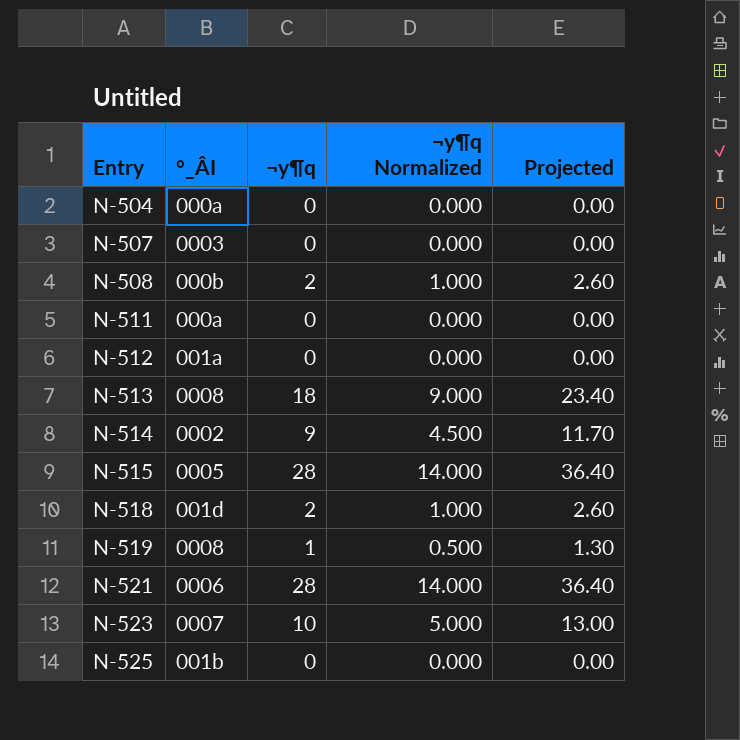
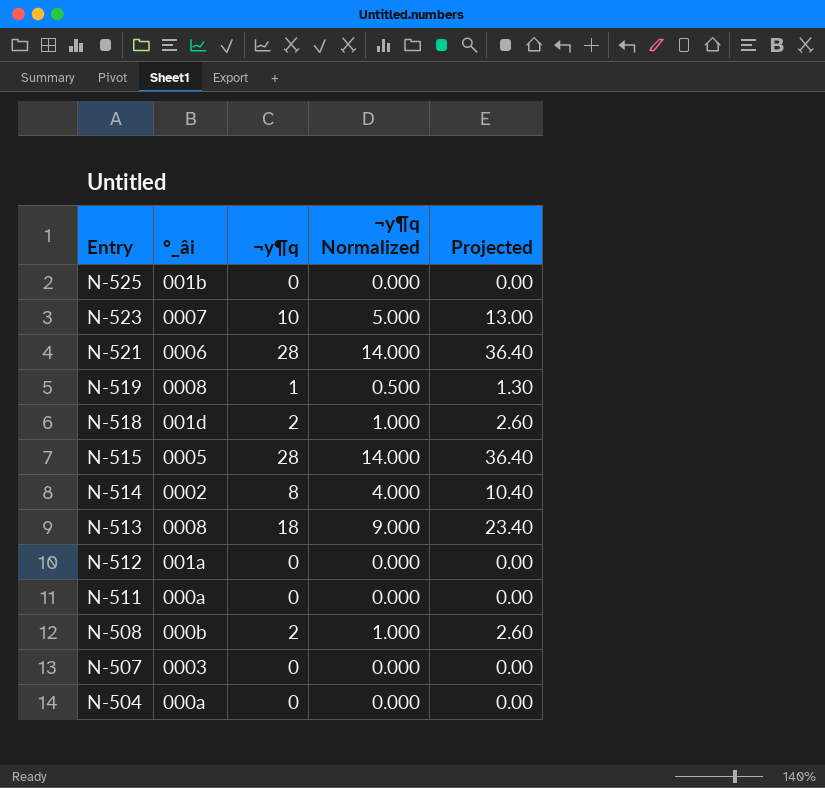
row order: Entry ascending -> Entry descending
column name: °_ÂI -> °_âi
N-514 | ¬y¶q: 9 -> 8
N-514 | ¬y¶q Normalized: 4.500 -> 4.000
N-514 | Projected: 11.70 -> 10.40

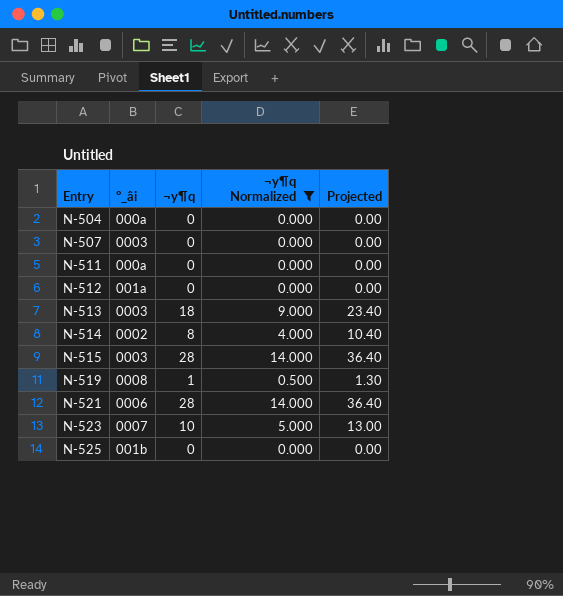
filter: none -> ¬y¶q Normalized != 1.000
row order: Entry descending -> Entry ascending
N-513 | °_âi: 0008 -> 0003
N-515 | °_âi: 0005 -> 0003

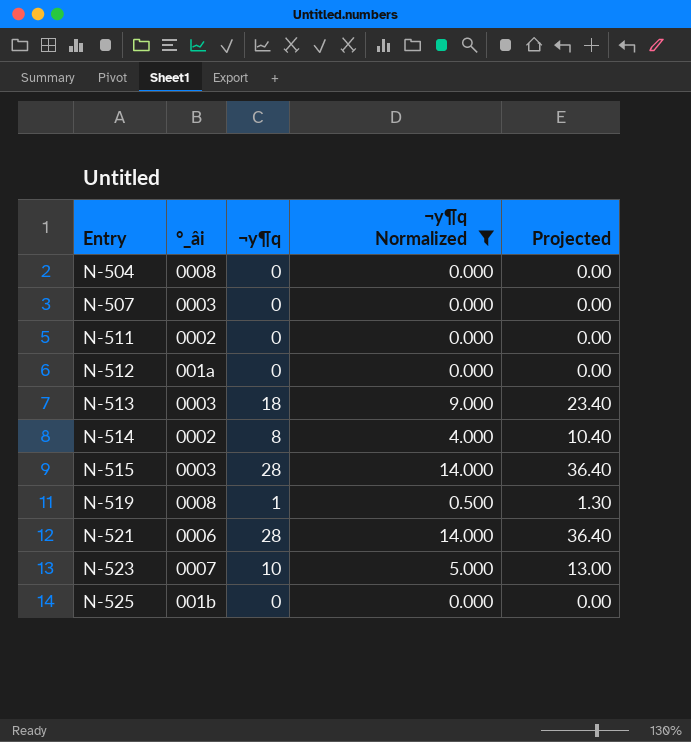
N-504 | °_âi: 000a -> 0008
N-511 | °_âi: 000a -> 0002

